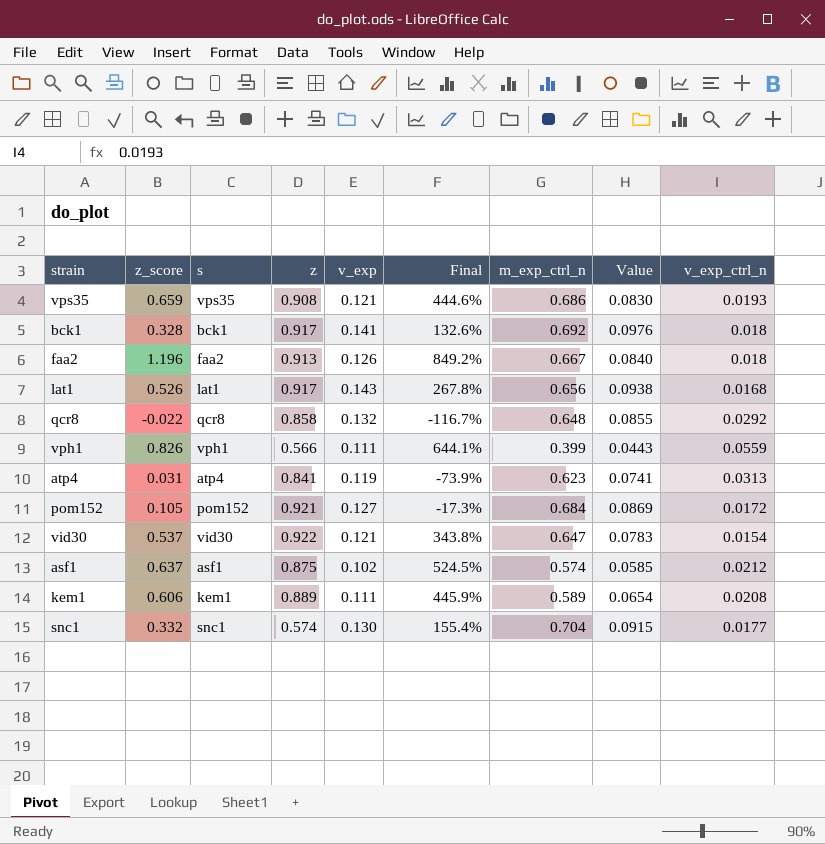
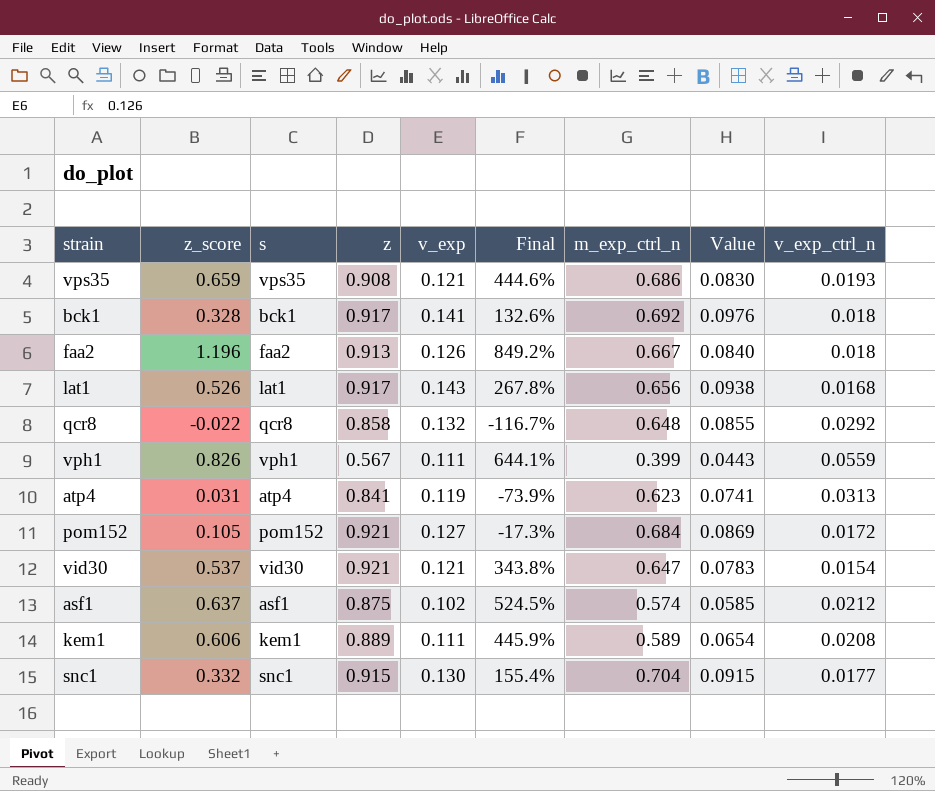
vph1 | z: 0.566 -> 0.567
vid30 | z: 0.922 -> 0.921
snc1 | z: 0.574 -> 0.915

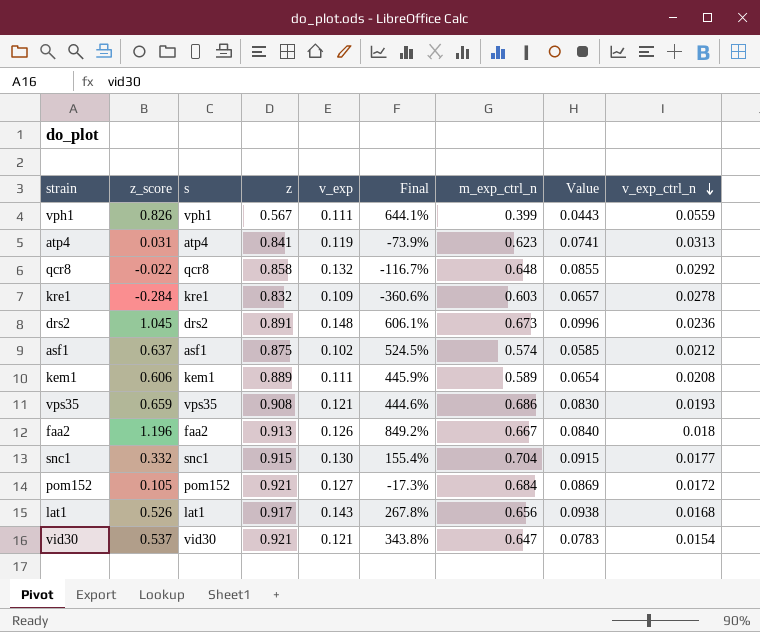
row order: none -> v_exp_ctrl_n descending
row bck1: 0.328 | bck1 | 0.917 | 0.141 | 132.6% | 0.692 | 0.0976 | 0.018 -> none
row kre1: none -> -0.284 | kre1 | 0.832 | 0.109 | -360.6% | 0.603 | 0.0657 | 0.0278
row drs2: none -> 1.045 | drs2 | 0.891 | 0.148 | 606.1% | 0.673 | 0.0996 | 0.0236

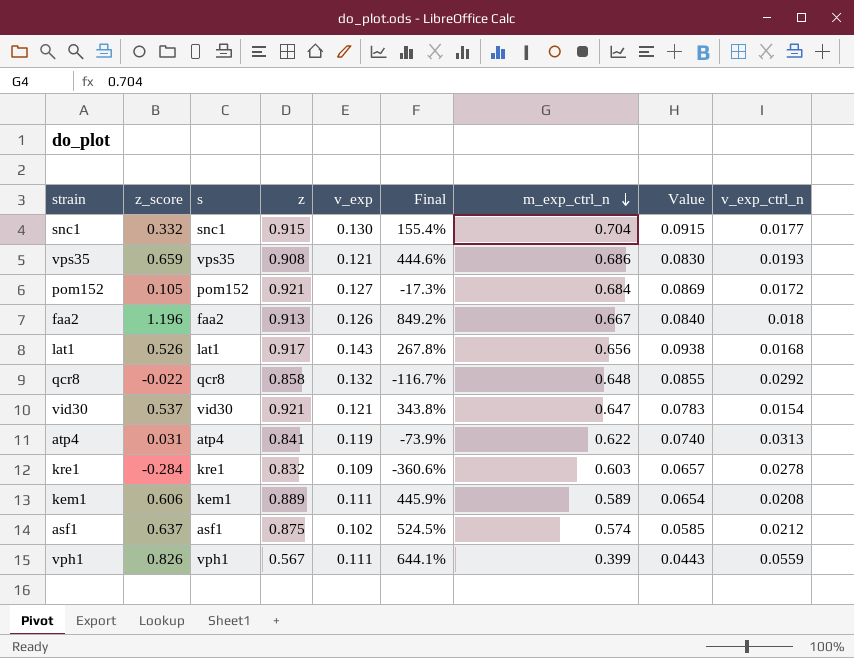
row order: v_exp_ctrl_n descending -> m_exp_ctrl_n descending
row drs2: 1.045 | drs2 | 0.891 | 0.148 | 606.1% | 0.673 | 0.0996 | 0.0236 -> none
atp4 | m_exp_ctrl_n: 0.623 -> 0.622
atp4 | Value: 0.0741 -> 0.0740

